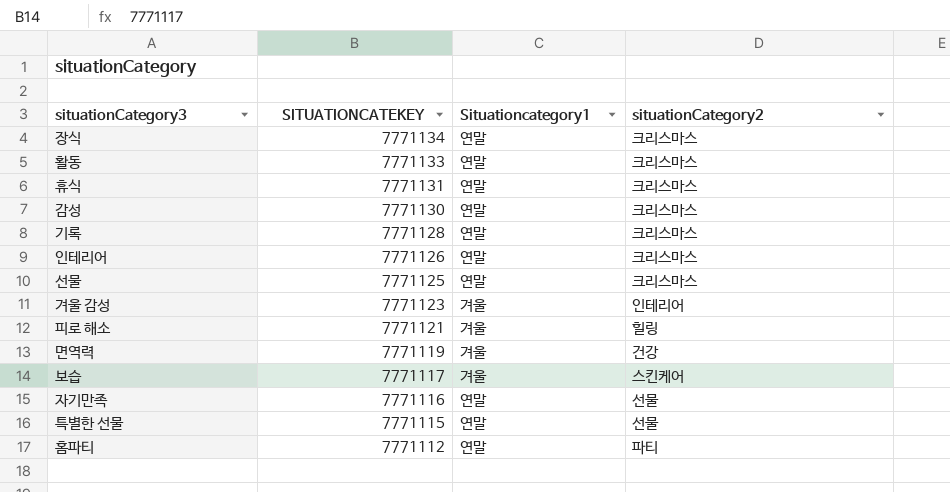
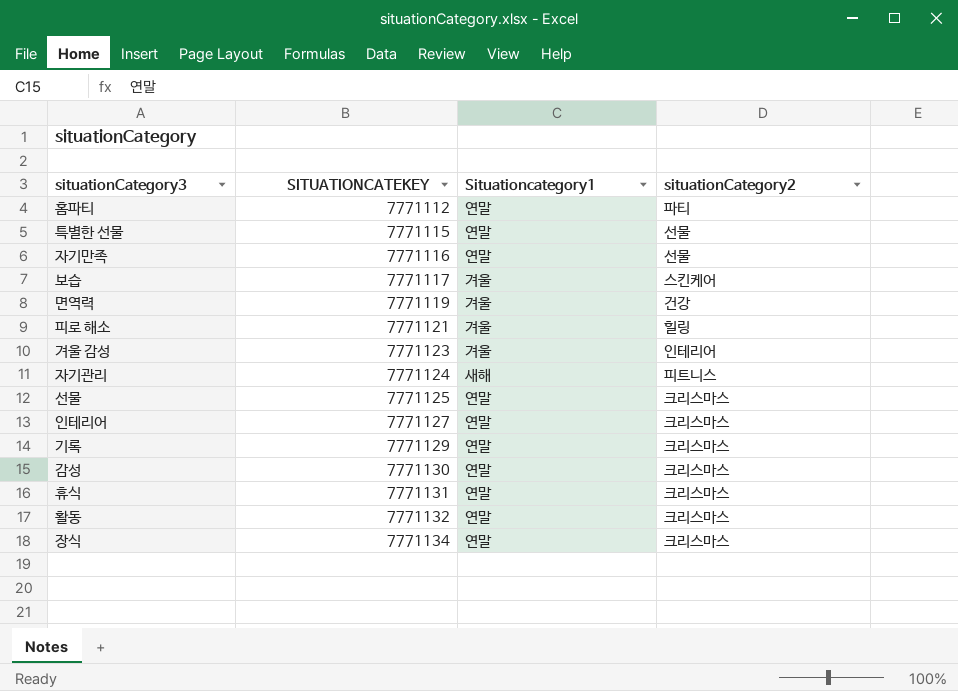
row order: SITUATIONCATEKEY descending -> SITUATIONCATEKEY ascending
row 자기관리: none -> 7771124 | 새해 | 피트니스
인테리어 | SITUATIONCATEKEY: 7771126 -> 7771127
기록 | SITUATIONCATEKEY: 7771128 -> 7771129
활동 | SITUATIONCATEKEY: 7771133 -> 7771132

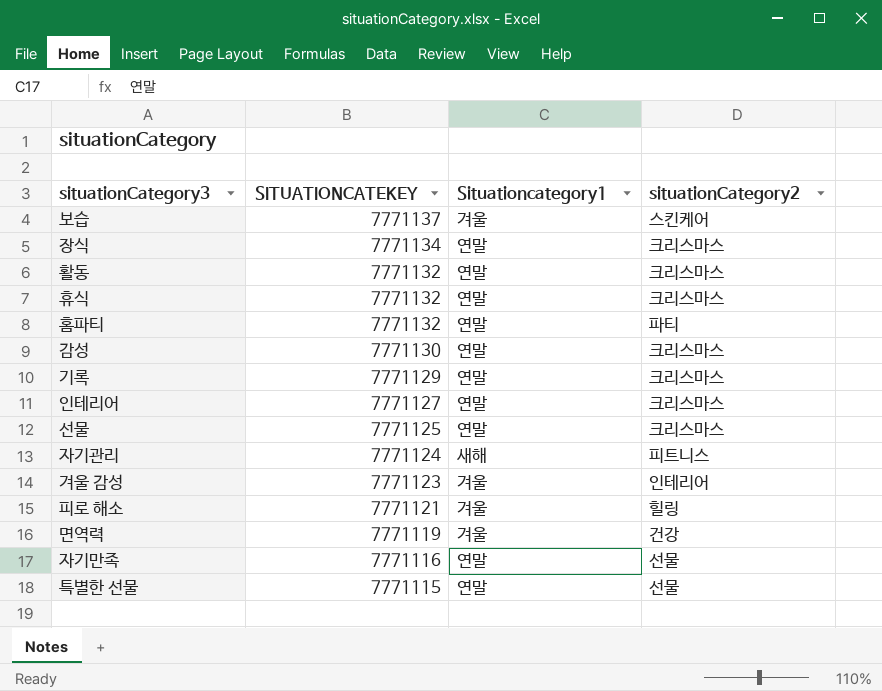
row order: SITUATIONCATEKEY ascending -> SITUATIONCATEKEY descending
보습 | SITUATIONCATEKEY: 7771117 -> 7771137
휴식 | SITUATIONCATEKEY: 7771131 -> 7771132
홈파티 | SITUATIONCATEKEY: 7771112 -> 7771132

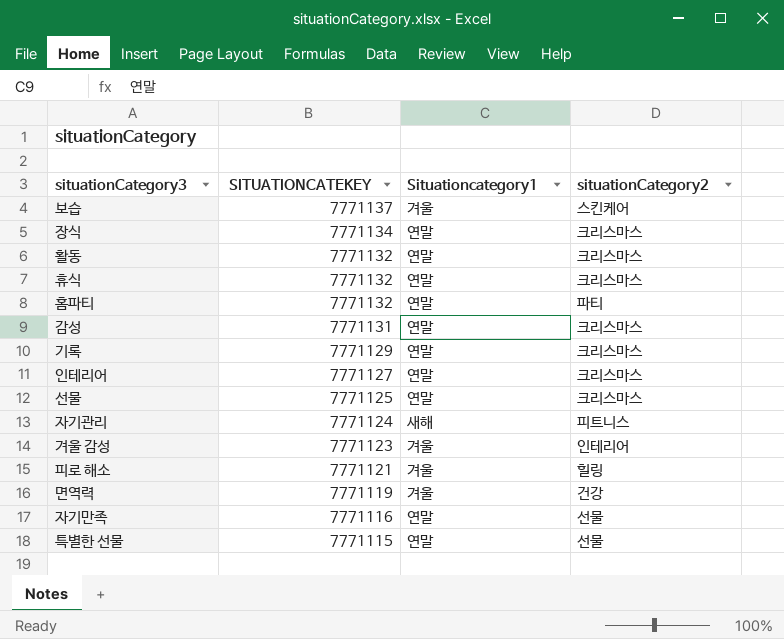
감성 | SITUATIONCATEKEY: 7771130 -> 7771131

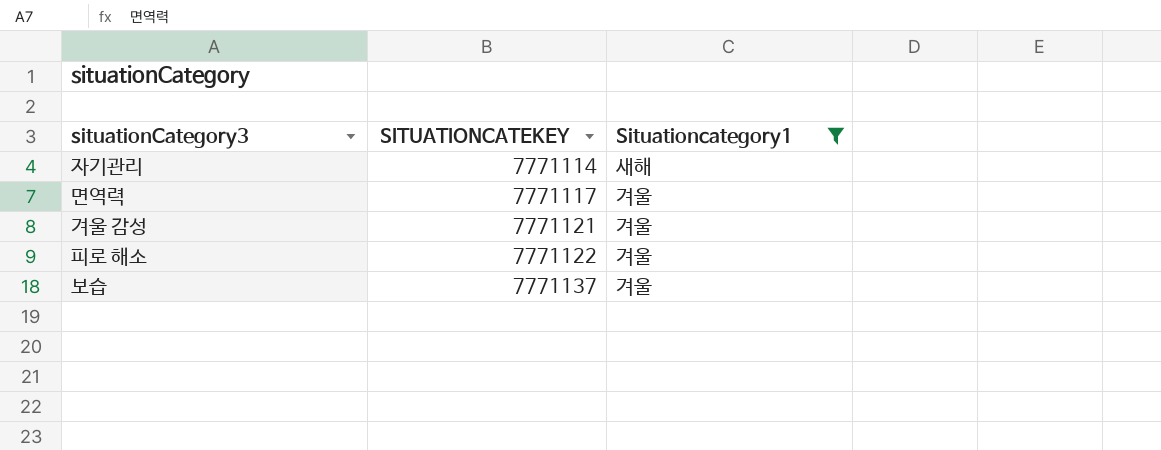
filter: none -> Situationcategory1 != 연말
row order: SITUATIONCATEKEY descending -> SITUATIONCATEKEY ascending
column situationCategory2 | position: 4 -> none
자기관리 | SITUATIONCATEKEY: 7771124 -> 7771114
면역력 | SITUATIONCATEKEY: 7771119 -> 7771117
겨울 감성 | SITUATIONCATEKEY: 7771123 -> 7771121
피로 해소 | SITUATIONCATEKEY: 7771121 -> 7771122

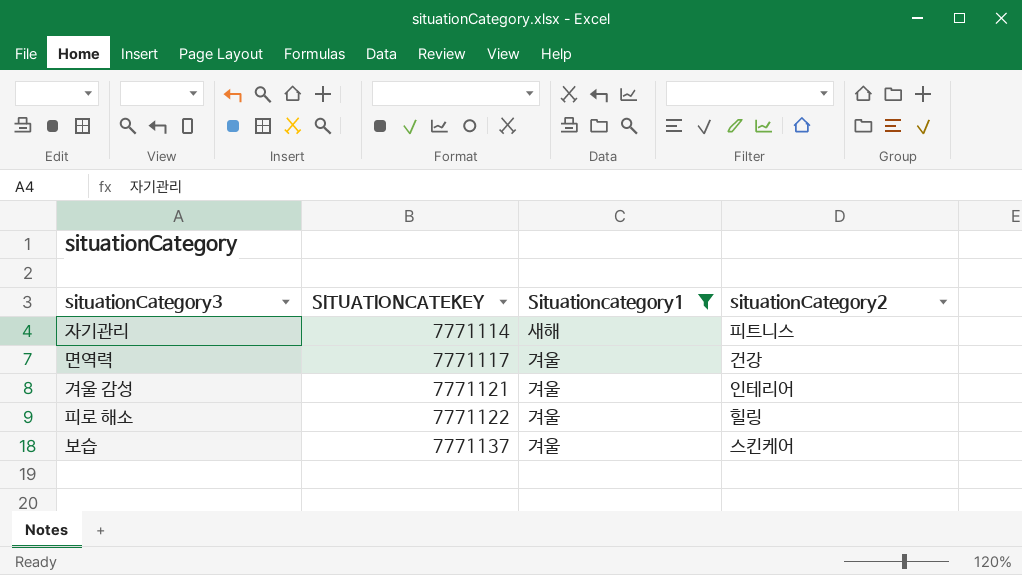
column situationCategory2 | position: none -> 4

